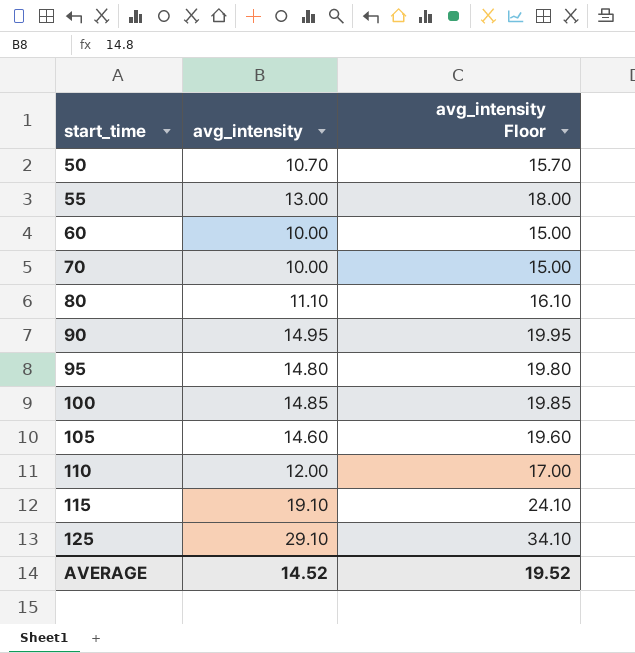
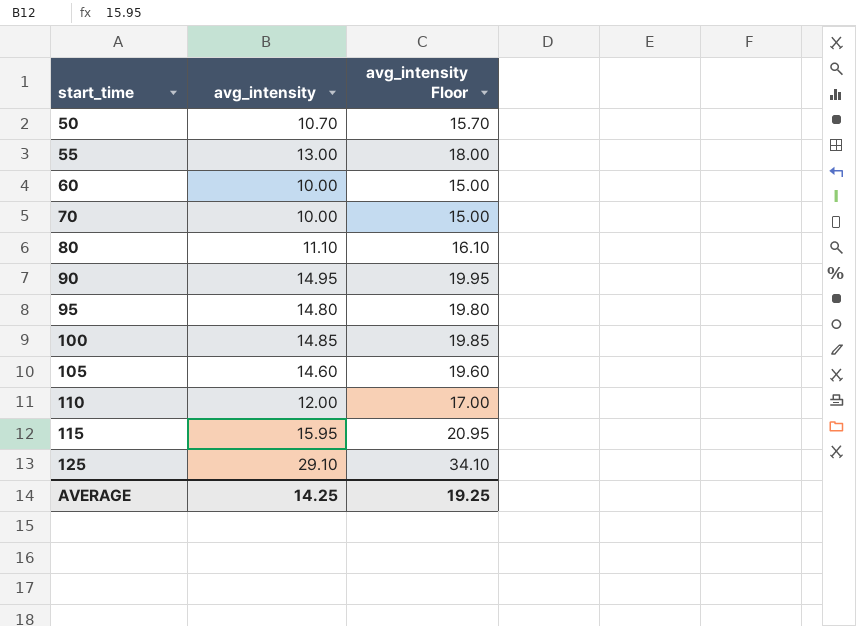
115 | avg_intensity: 19.10 -> 15.95
115 | avg_intensity Floor: 24.10 -> 20.95
AVERAGE | avg_intensity: 14.52 -> 14.25
AVERAGE | avg_intensity Floor: 19.52 -> 19.25

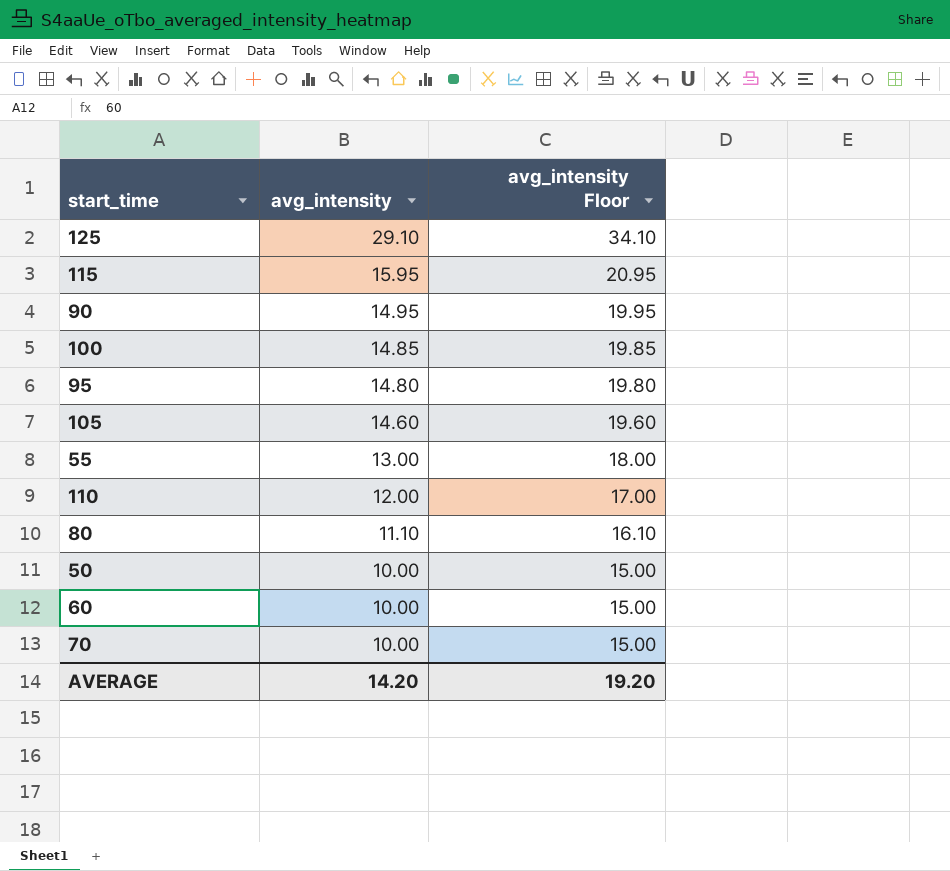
row order: start_time ascending -> avg_intensity descending
50 | avg_intensity: 10.70 -> 10.00
50 | avg_intensity Floor: 15.70 -> 15.00
AVERAGE | avg_intensity: 14.25 -> 14.20
AVERAGE | avg_intensity Floor: 19.25 -> 19.20

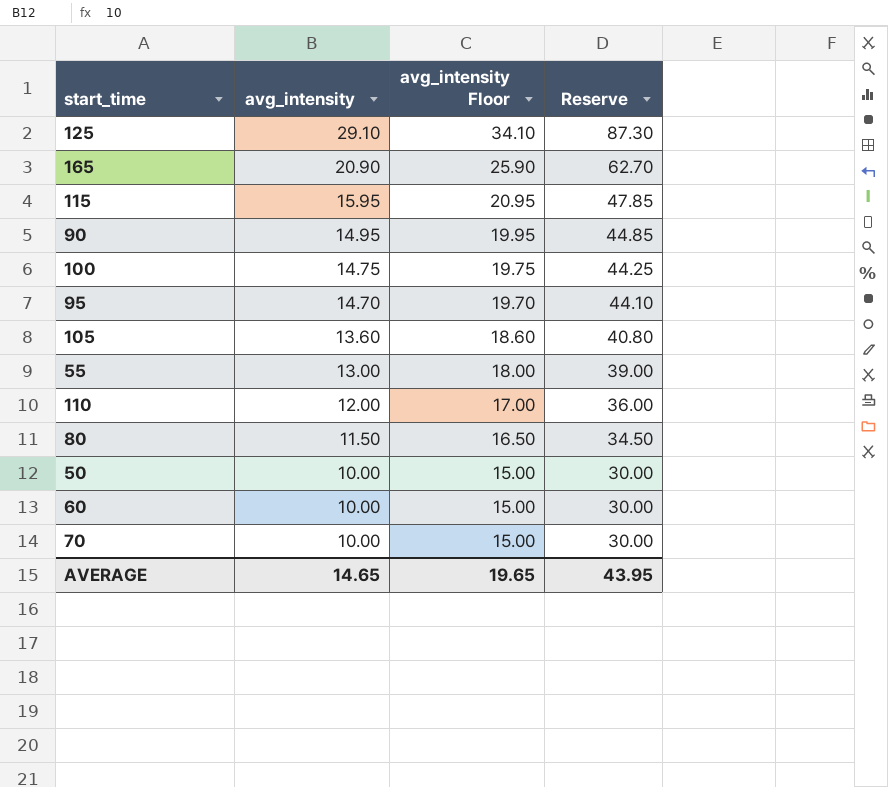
column Reserve | formula: none -> [avg_intensity] * 3
row 165: none -> 20.90 | 25.90 | 62.70
100 | avg_intensity: 14.85 -> 14.75
100 | avg_intensity Floor: 19.85 -> 19.75
95 | avg_intensity: 14.80 -> 14.70
95 | avg_intensity Floor: 19.80 -> 19.70
105 | avg_intensity: 14.60 -> 13.60
105 | avg_intensity Floor: 19.60 -> 18.60
80 | avg_intensity: 11.10 -> 11.50
80 | avg_intensity Floor: 16.10 -> 16.50
AVERAGE | avg_intensity: 14.20 -> 14.65
AVERAGE | avg_intensity Floor: 19.20 -> 19.65

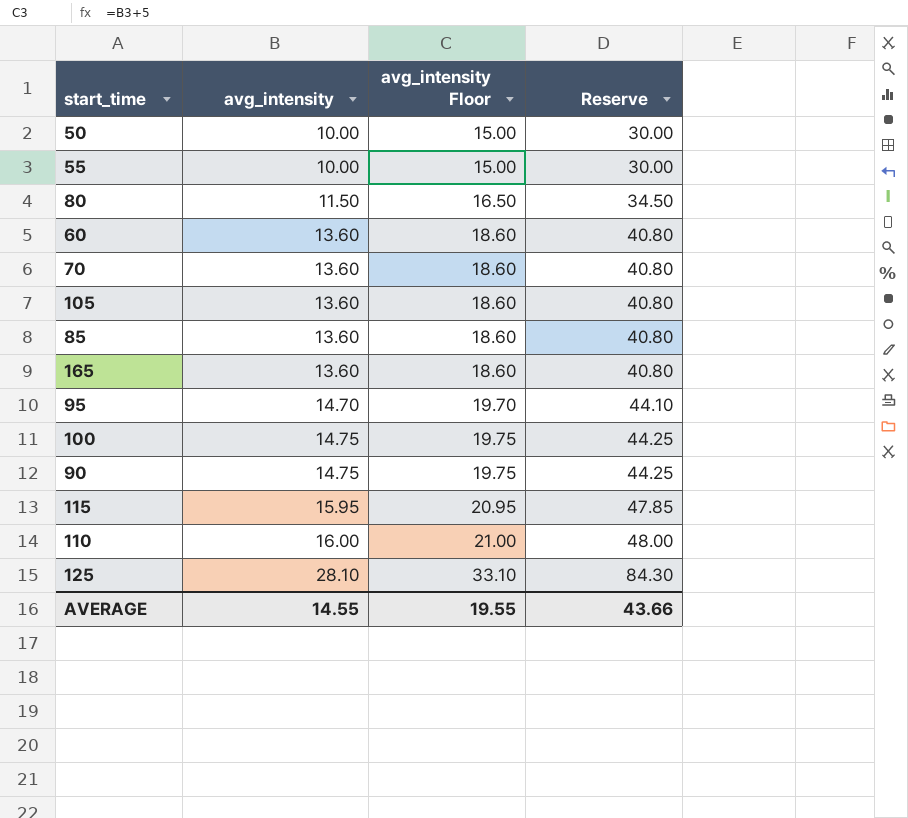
row order: avg_intensity descending -> avg_intensity ascending
55 | avg_intensity: 13.00 -> 10.00
55 | avg_intensity Floor: 18.00 -> 15.00
55 | Reserve: 39.00 -> 30.00
60 | avg_intensity: 10.00 -> 13.60
60 | avg_intensity Floor: 15.00 -> 18.60
60 | Reserve: 30.00 -> 40.80
70 | avg_intensity: 10.00 -> 13.60
70 | avg_intensity Floor: 15.00 -> 18.60
70 | Reserve: 30.00 -> 40.80
row 85: none -> 13.60 | 18.60 | 40.80
165 | avg_intensity: 20.90 -> 13.60
165 | avg_intensity Floor: 25.90 -> 18.60
165 | Reserve: 62.70 -> 40.80
90 | avg_intensity: 14.95 -> 14.75
90 | avg_intensity Floor: 19.95 -> 19.75
90 | Reserve: 44.85 -> 44.25
110 | avg_intensity: 12.00 -> 16.00
110 | avg_intensity Floor: 17.00 -> 21.00
110 | Reserve: 36.00 -> 48.00
125 | avg_intensity: 29.10 -> 28.10
125 | avg_intensity Floor: 34.10 -> 33.10
125 | Reserve: 87.30 -> 84.30
AVERAGE | avg_intensity: 14.65 -> 14.55
AVERAGE | avg_intensity Floor: 19.65 -> 19.55
AVERAGE | Reserve: 43.95 -> 43.66

